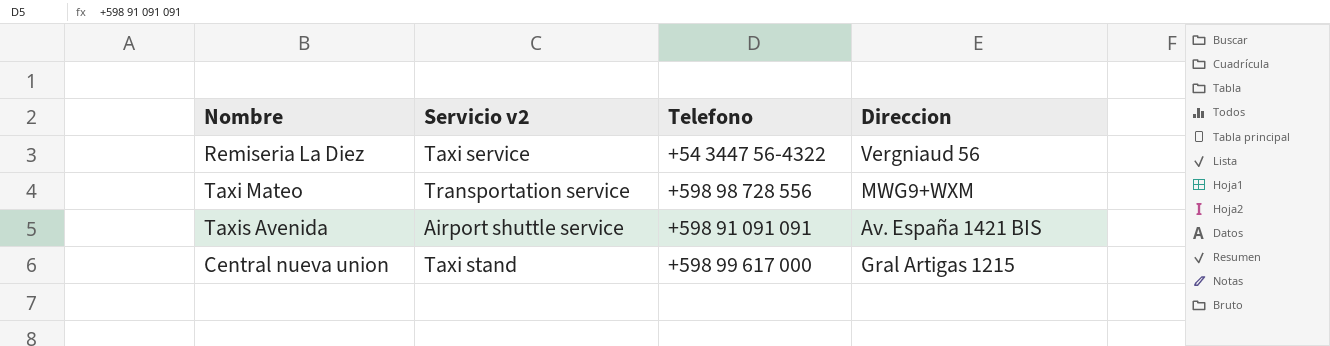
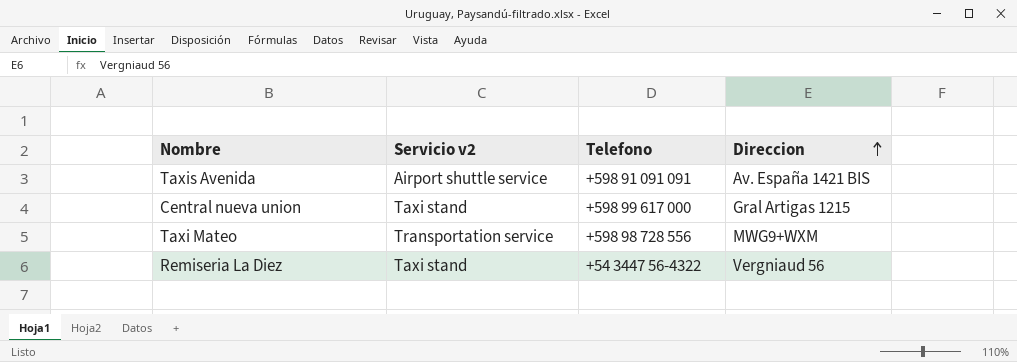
row order: none -> Direccion ascending
Remiseria La Diez | Servicio v2: Taxi service -> Taxi stand

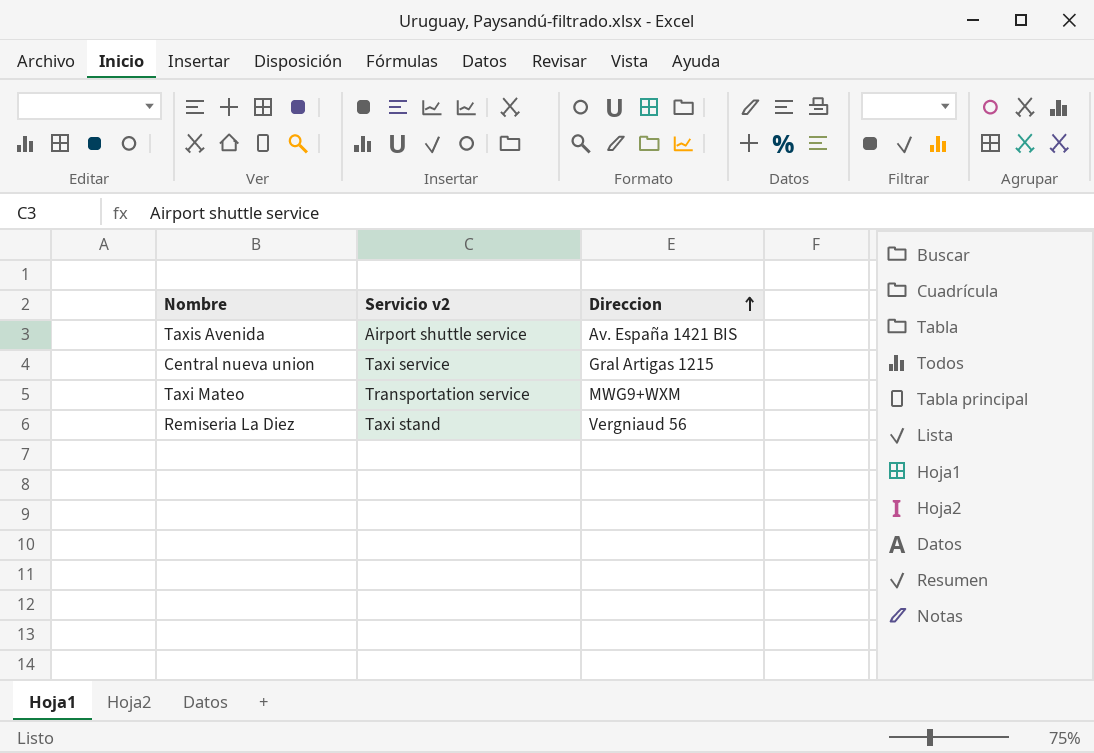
column Telefono | position: 3 -> none
Central nueva union | Servicio v2: Taxi stand -> Taxi service

